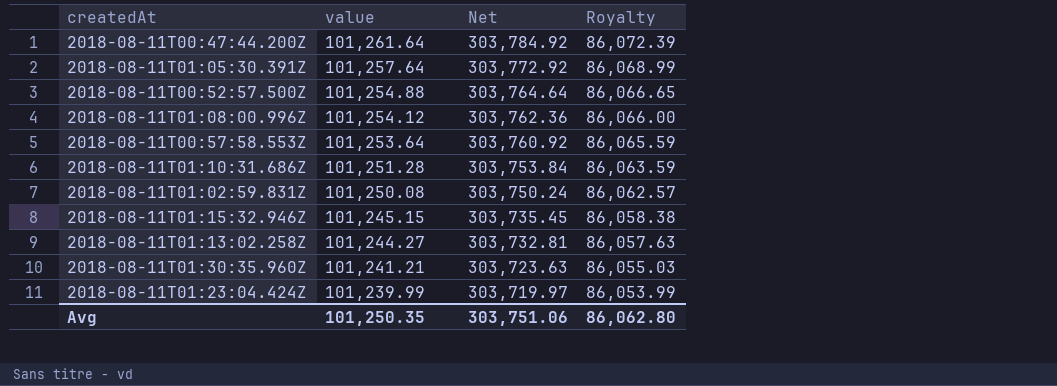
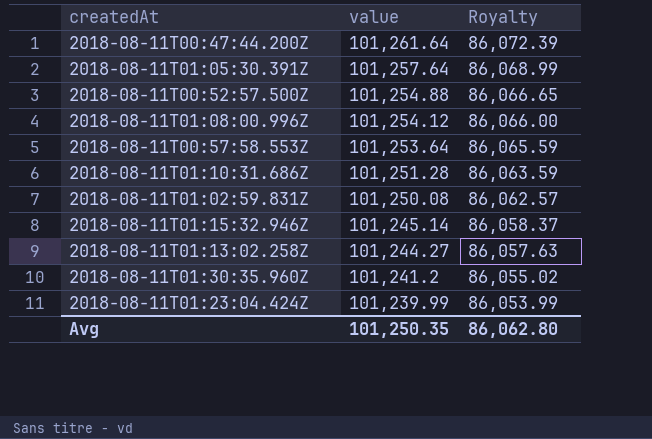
column Net | formula: [value] * 3 -> none
2018-08-11T01:15:32.946Z | value: 101,245.15 -> 101,245.14
2018-08-11T01:15:32.946Z | Royalty: 86,058.38 -> 86,058.37
2018-08-11T01:30:35.960Z | value: 101,241.21 -> 101,241.2
2018-08-11T01:30:35.960Z | Royalty: 86,055.03 -> 86,055.02

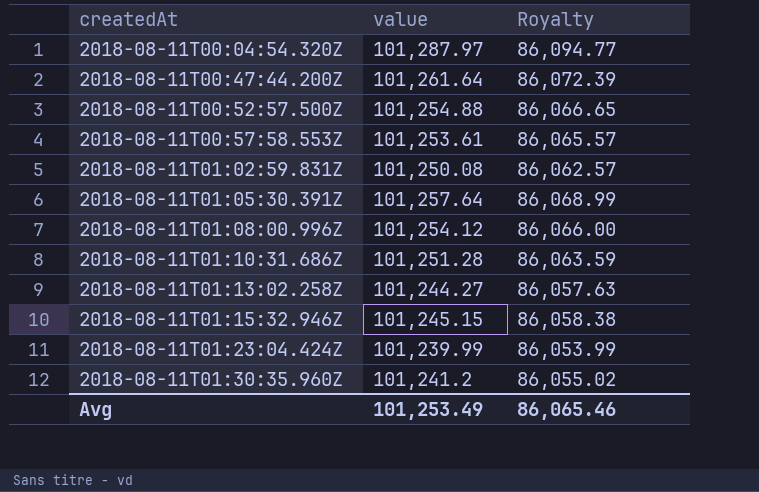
row order: value descending -> createdAt ascending
row 2018-08-11T00:04:54.320Z: none -> 101,287.97 | 86,094.77
2018-08-11T00:57:58.553Z | value: 101,253.64 -> 101,253.61
2018-08-11T00:57:58.553Z | Royalty: 86,065.59 -> 86,065.57
2018-08-11T01:15:32.946Z | value: 101,245.14 -> 101,245.15
2018-08-11T01:15:32.946Z | Royalty: 86,058.37 -> 86,058.38
Avg | value: 101,250.35 -> 101,253.49
Avg | Royalty: 86,062.80 -> 86,065.46

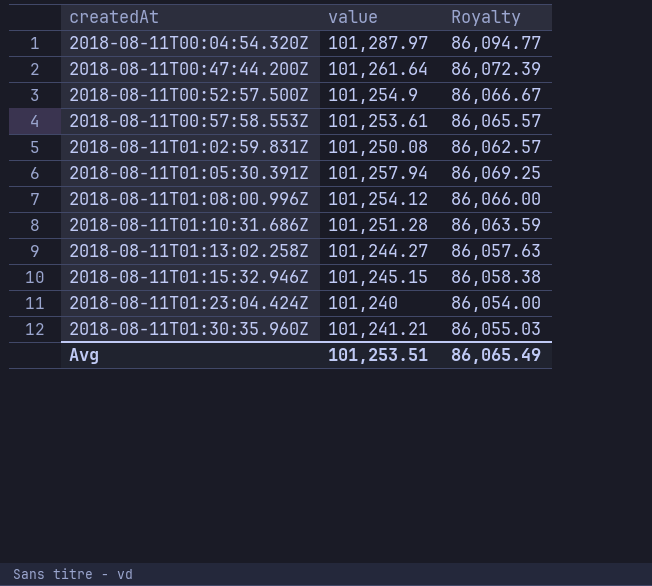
2018-08-11T00:52:57.500Z | value: 101,254.88 -> 101,254.9
2018-08-11T00:52:57.500Z | Royalty: 86,066.65 -> 86,066.67
2018-08-11T01:05:30.391Z | value: 101,257.64 -> 101,257.94
2018-08-11T01:05:30.391Z | Royalty: 86,068.99 -> 86,069.25
2018-08-11T01:23:04.424Z | value: 101,239.99 -> 101,240
2018-08-11T01:23:04.424Z | Royalty: 86,053.99 -> 86,054.00
2018-08-11T01:30:35.960Z | value: 101,241.2 -> 101,241.21
2018-08-11T01:30:35.960Z | Royalty: 86,055.02 -> 86,055.03
Avg | value: 101,253.49 -> 101,253.51
Avg | Royalty: 86,065.46 -> 86,065.49

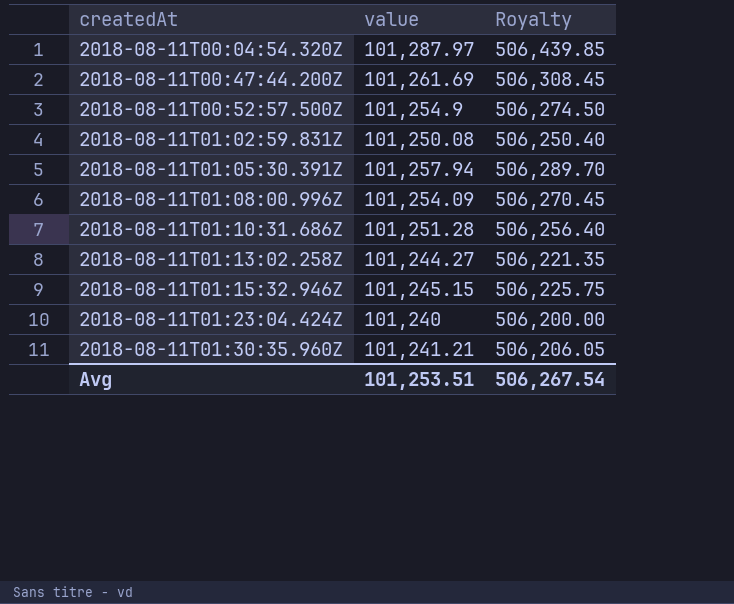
column Royalty | formula: [value] * 0.85 -> [value] * 5
row 2018-08-11T00:57:58.553Z: 101,253.61 | 86,065.57 -> none
2018-08-11T00:47:44.200Z | value: 101,261.64 -> 101,261.69
2018-08-11T01:08:00.996Z | value: 101,254.12 -> 101,254.09
Avg | Royalty: 86,065.49 -> 506,267.54

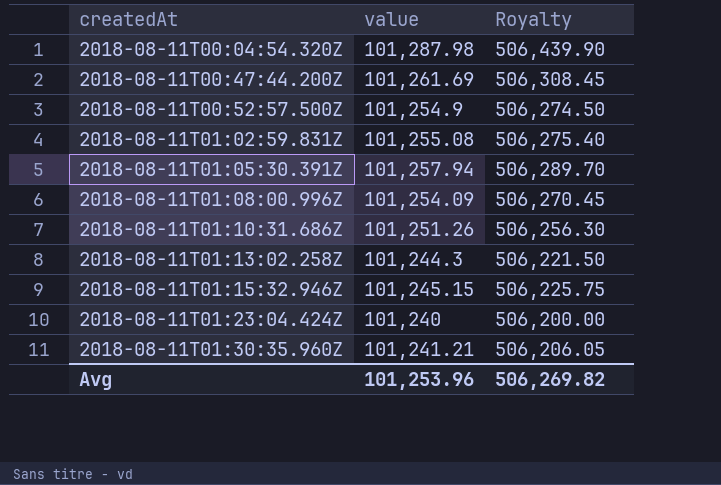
2018-08-11T00:04:54.320Z | value: 101,287.97 -> 101,287.98
2018-08-11T00:04:54.320Z | Royalty: 506,439.85 -> 506,439.90
2018-08-11T01:02:59.831Z | value: 101,250.08 -> 101,255.08
2018-08-11T01:02:59.831Z | Royalty: 506,250.40 -> 506,275.40
2018-08-11T01:10:31.686Z | value: 101,251.28 -> 101,251.26
2018-08-11T01:10:31.686Z | Royalty: 506,256.40 -> 506,256.30
2018-08-11T01:13:02.258Z | value: 101,244.27 -> 101,244.3
2018-08-11T01:13:02.258Z | Royalty: 506,221.35 -> 506,221.50
Avg | value: 101,253.51 -> 101,253.96
Avg | Royalty: 506,267.54 -> 506,269.82

